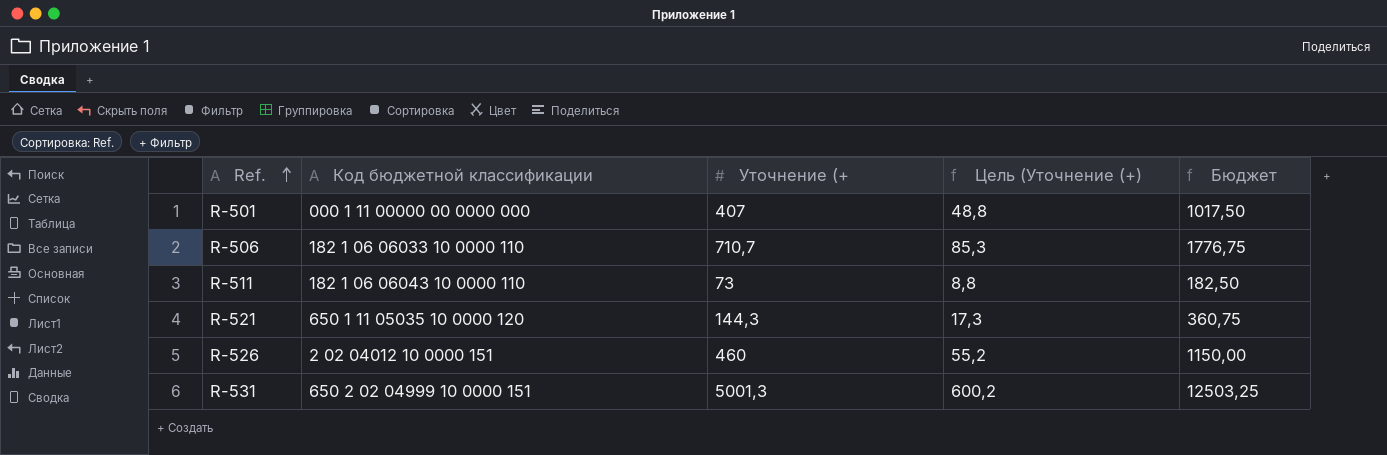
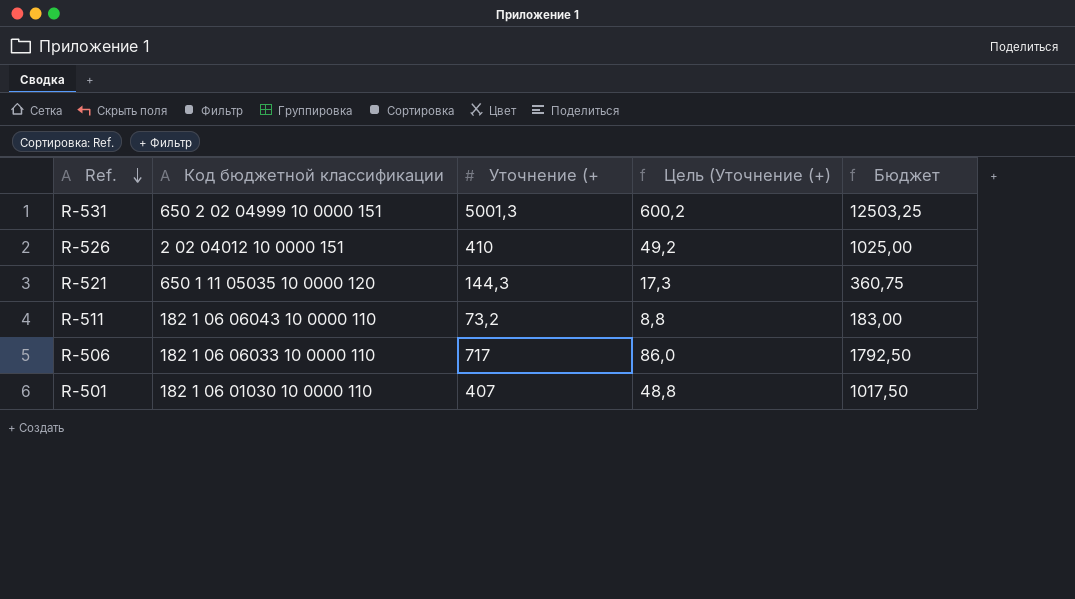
row order: Ref. ascending -> Ref. descending
R-526 | Уточнение (+: 460 -> 410
R-526 | Цель (Уточнение (+): 55,2 -> 49,2
R-526 | Бюджет: 1150,00 -> 1025,00
R-511 | Уточнение (+: 73 -> 73,2
R-511 | Бюджет: 182,50 -> 183,00
R-506 | Уточнение (+: 710,7 -> 717
R-506 | Цель (Уточнение (+): 85,3 -> 86,0
R-506 | Бюджет: 1776,75 -> 1792,50
R-501 | Код бюджетной классификации: 000 1 11 00000 00 0000 000 -> 182 1 06 01030 10 0000 110

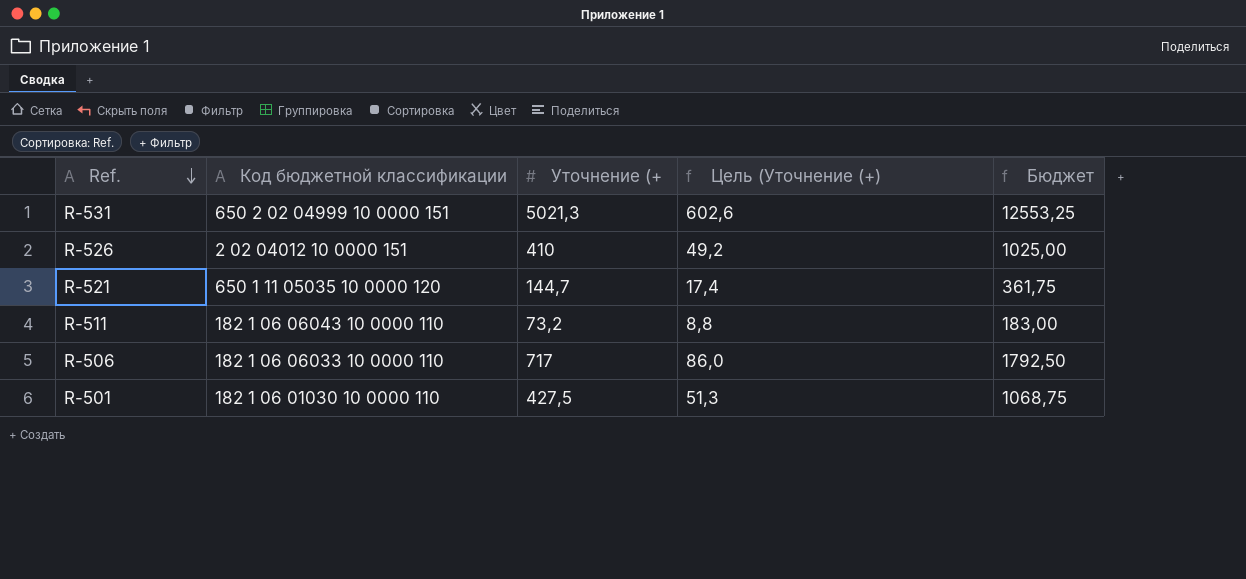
R-531 | Уточнение (+: 5001,3 -> 5021,3
R-531 | Цель (Уточнение (+): 600,2 -> 602,6
R-531 | Бюджет: 12503,25 -> 12553,25
R-521 | Уточнение (+: 144,3 -> 144,7
R-521 | Цель (Уточнение (+): 17,3 -> 17,4
R-521 | Бюджет: 360,75 -> 361,75
R-501 | Уточнение (+: 407 -> 427,5
R-501 | Цель (Уточнение (+): 48,8 -> 51,3
R-501 | Бюджет: 1017,50 -> 1068,75

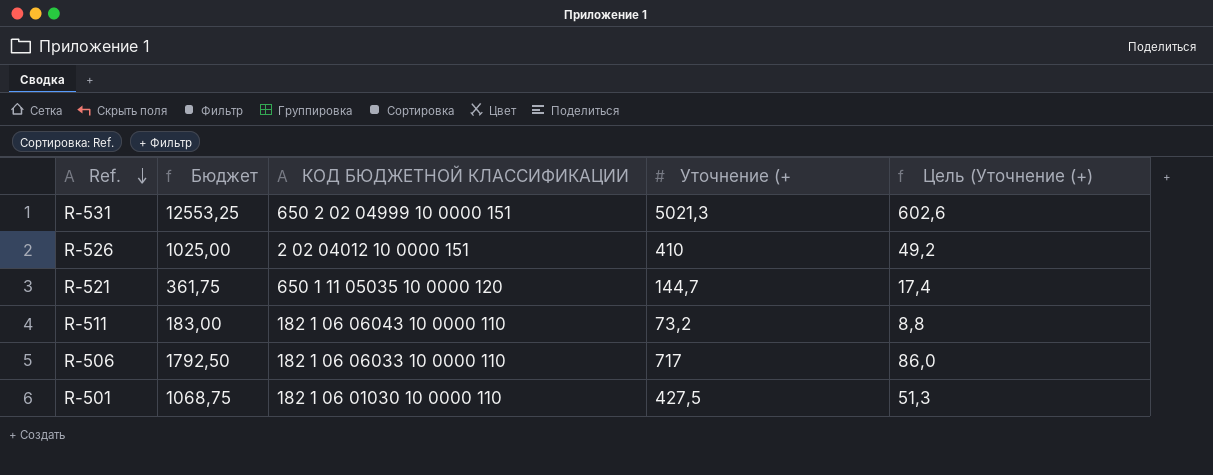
column Бюджет | position: 5 -> 2
column name: Код бюджетной классификации -> КОД БЮДЖЕТНОЙ КЛАССИФИКАЦИИ

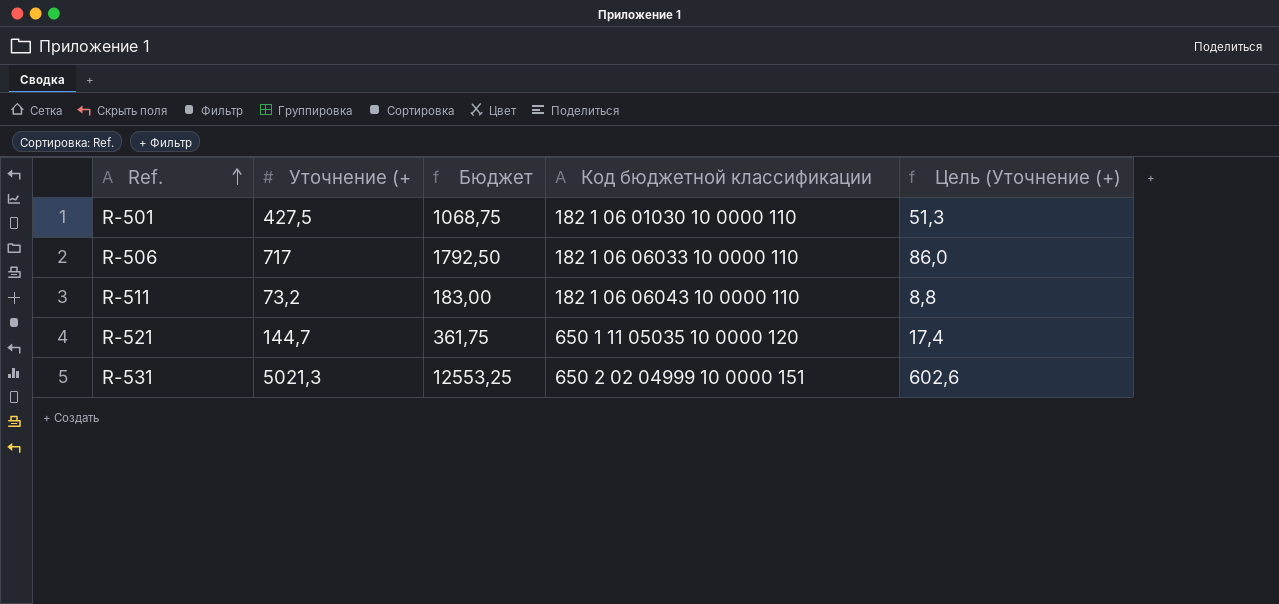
row order: Ref. descending -> Ref. ascending
column Уточнение (+ | position: 4 -> 2
column name: КОД БЮДЖЕТНОЙ КЛАССИФИКАЦИИ -> Код бюджетной классификации
row R-526: 1025,00 | 2 02 04012 10 0000 151 | 410 | 49,2 -> none

